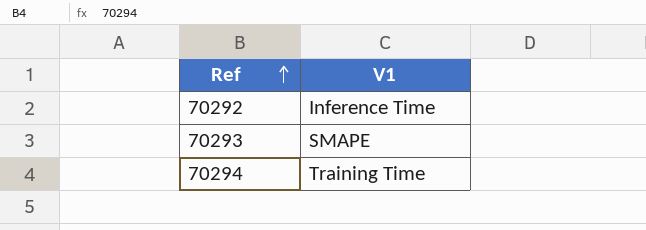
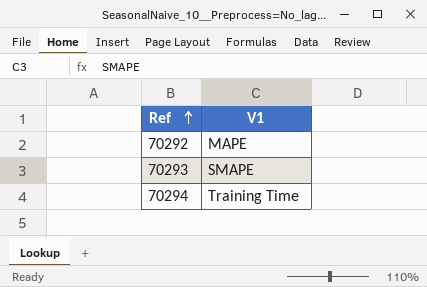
70292 | V1: Inference Time -> MAPE

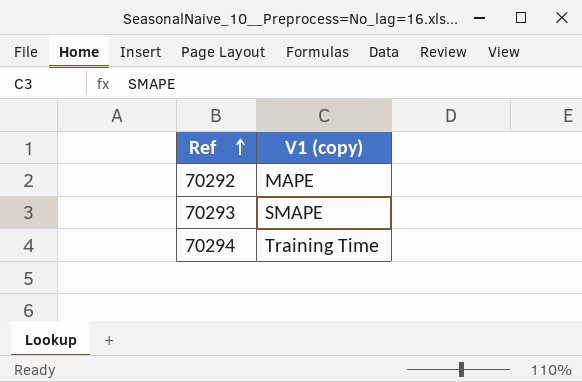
column name: V1 -> V1 (copy)

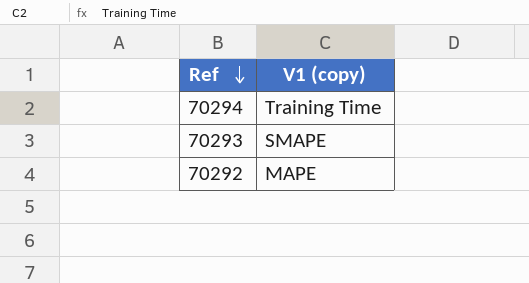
row order: Ref ascending -> Ref descending

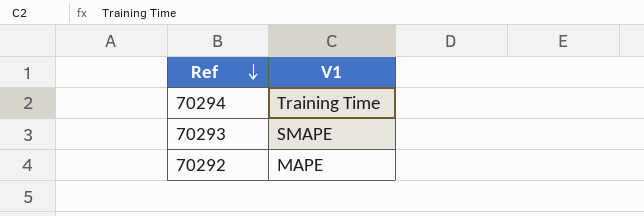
column name: V1 (copy) -> V1

